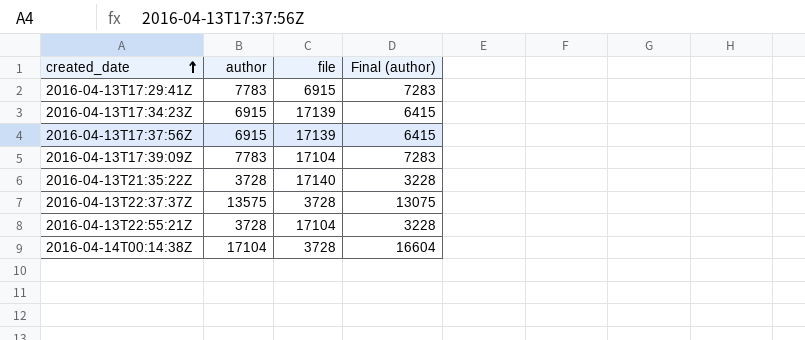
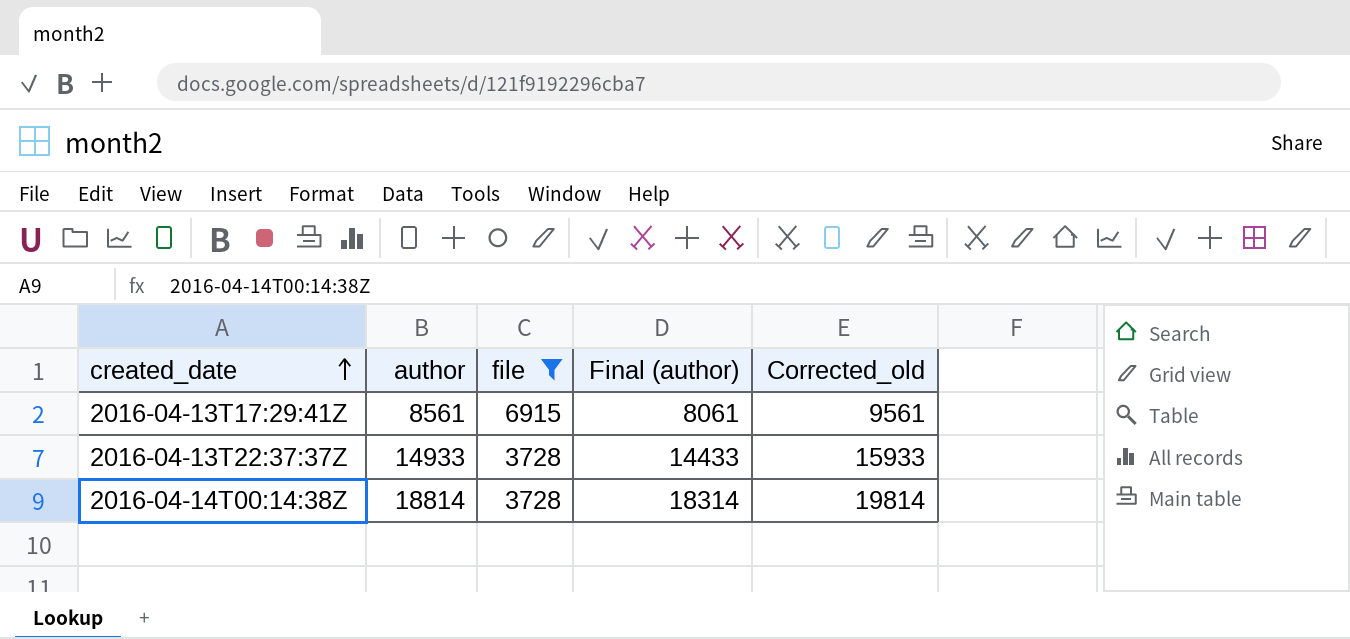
filter: none -> file <= 6915
column Corrected_old | formula: none -> [author] + 1000
2016-04-13T17:29:41Z | author: 7783 -> 8561
2016-04-13T17:29:41Z | Final (author): 7283 -> 8061
2016-04-13T22:37:37Z | author: 13575 -> 14933
2016-04-13T22:37:37Z | Final (author): 13075 -> 14433
2016-04-14T00:14:38Z | author: 17104 -> 18814
2016-04-14T00:14:38Z | Final (author): 16604 -> 18314

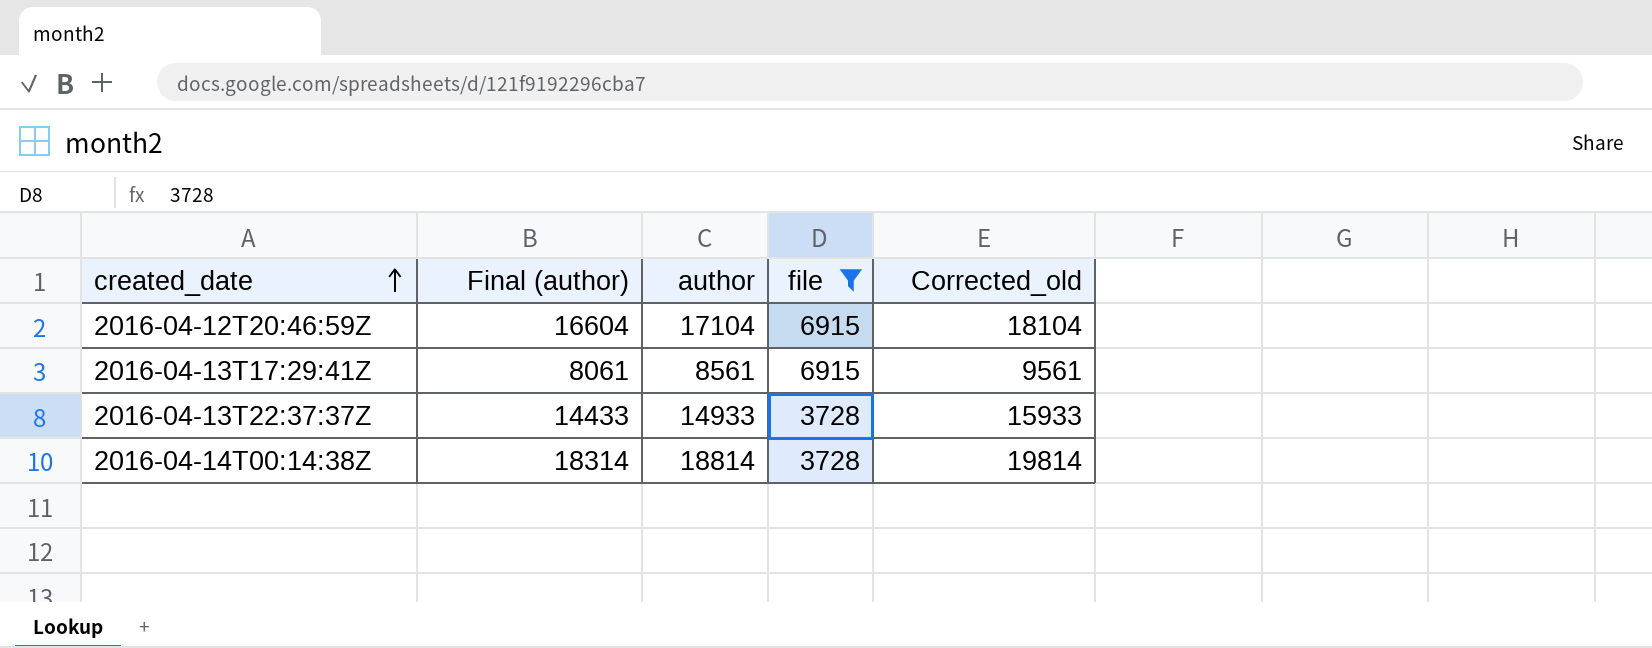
column Final (author) | position: 4 -> 2
row 2016-04-12T20:46:59Z: none -> 16604 | 17104 | 6915 | 18104

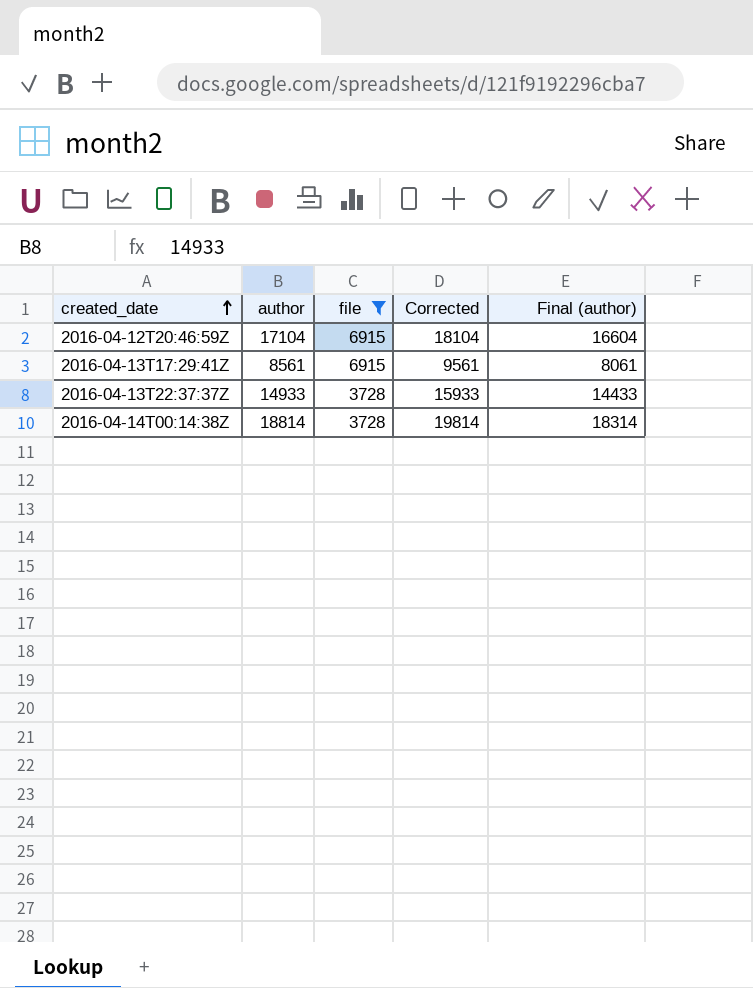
column name: Corrected_old -> Corrected
column Final (author) | position: 2 -> 5

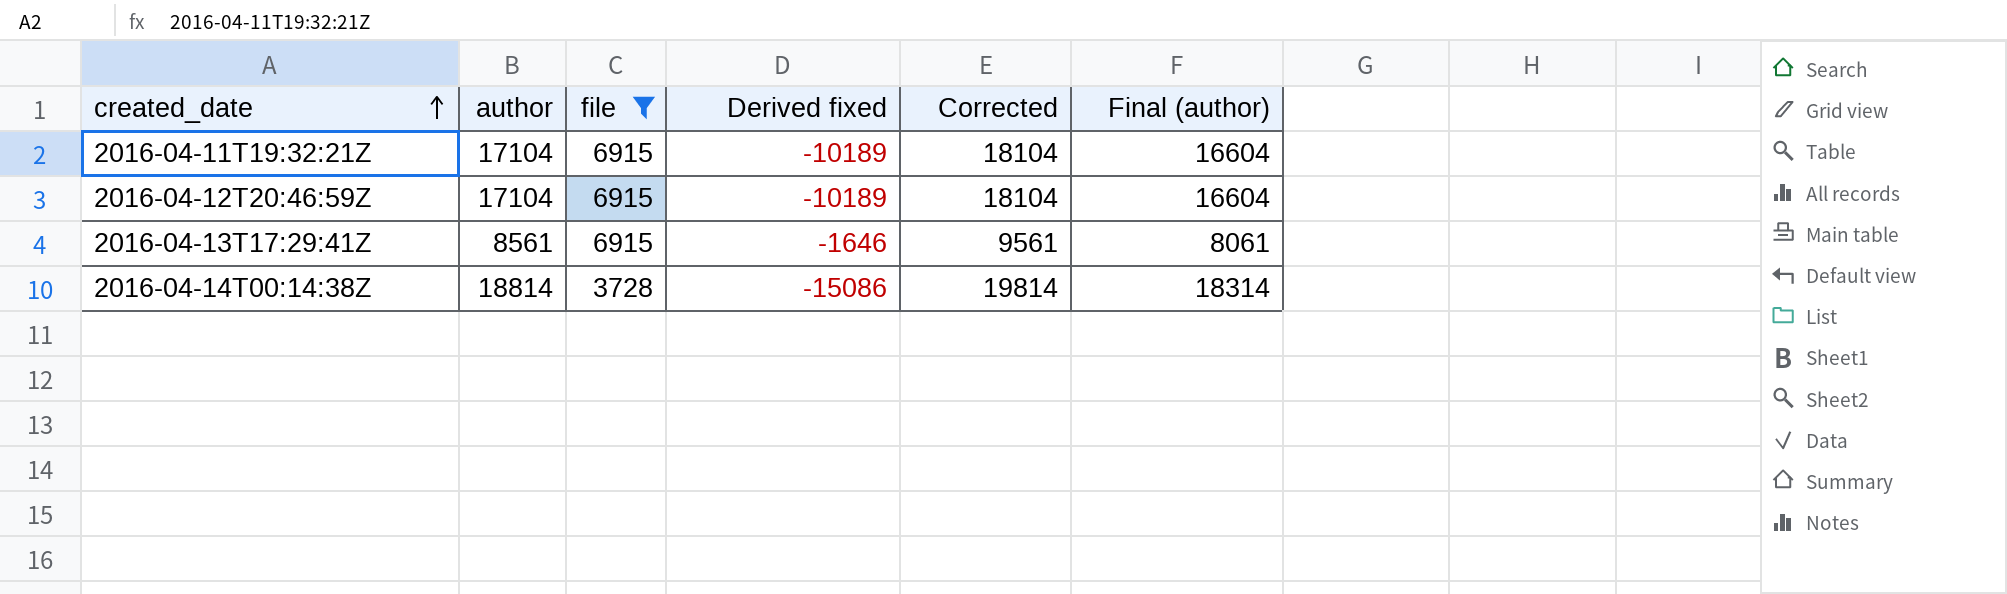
column Derived fixed | formula: none -> [file] - [author]
row 2016-04-13T22:37:37Z: 14933 | 3728 | 15933 | 14433 -> none
row 2016-04-11T19:32:21Z: none -> 17104 | 6915 | -10189 | 18104 | 16604

